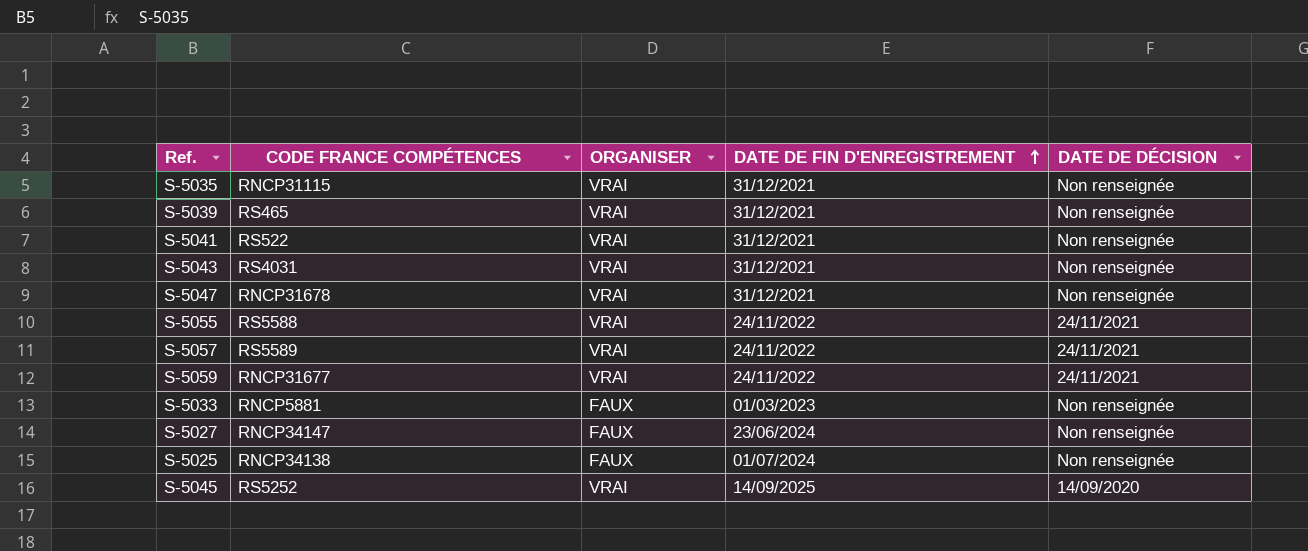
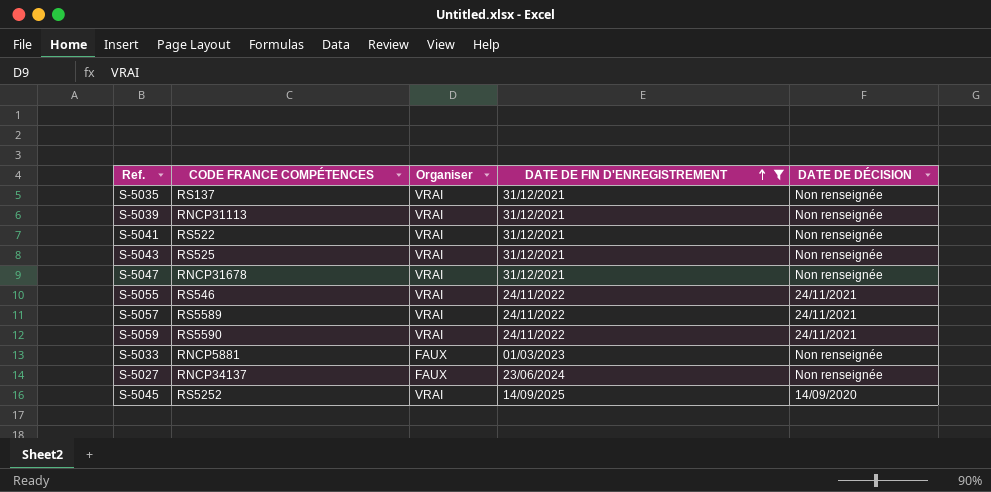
filter: none -> DATE DE FIN D'ENREGISTREMENT != 01/07/2024
column name: ORGANISER -> Organiser
S-5035 | CODE FRANCE COMPÉTENCES: RNCP31115 -> RS137
S-5039 | CODE FRANCE COMPÉTENCES: RS465 -> RNCP31113
S-5043 | CODE FRANCE COMPÉTENCES: RS4031 -> RS525
S-5055 | CODE FRANCE COMPÉTENCES: RS5588 -> RS546
S-5059 | CODE FRANCE COMPÉTENCES: RNCP31677 -> RS5590
S-5027 | CODE FRANCE COMPÉTENCES: RNCP34147 -> RNCP34137

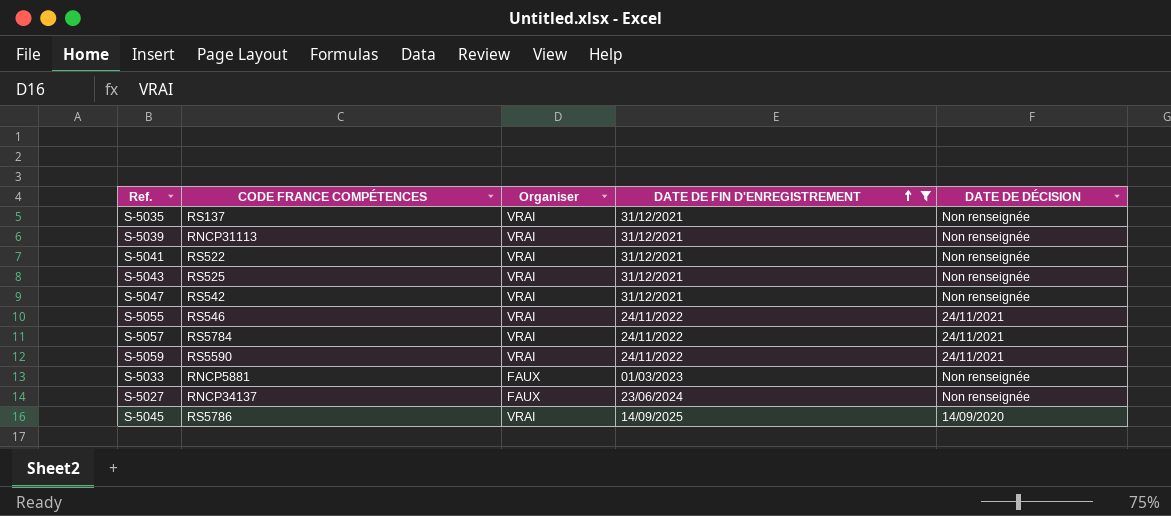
S-5047 | CODE FRANCE COMPÉTENCES: RNCP31678 -> RS542
S-5057 | CODE FRANCE COMPÉTENCES: RS5589 -> RS5784
S-5045 | CODE FRANCE COMPÉTENCES: RS5252 -> RS5786

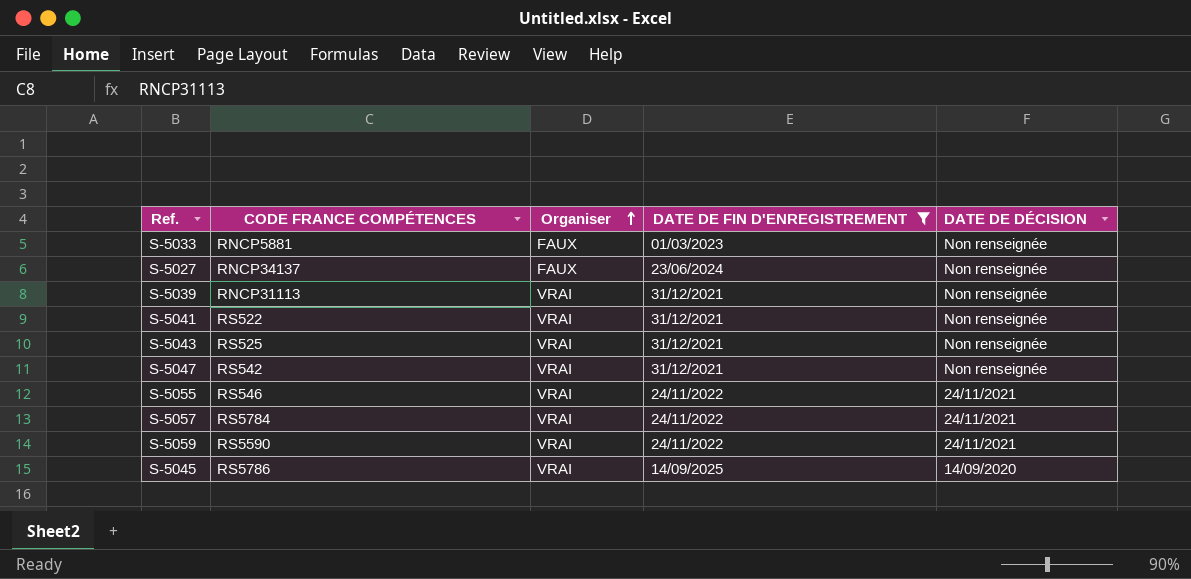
row order: DATE DE FIN D'ENREGISTREMENT ascending -> Organiser ascending
row S-5035: RS137 | VRAI | 31/12/2021 | Non renseignée -> none

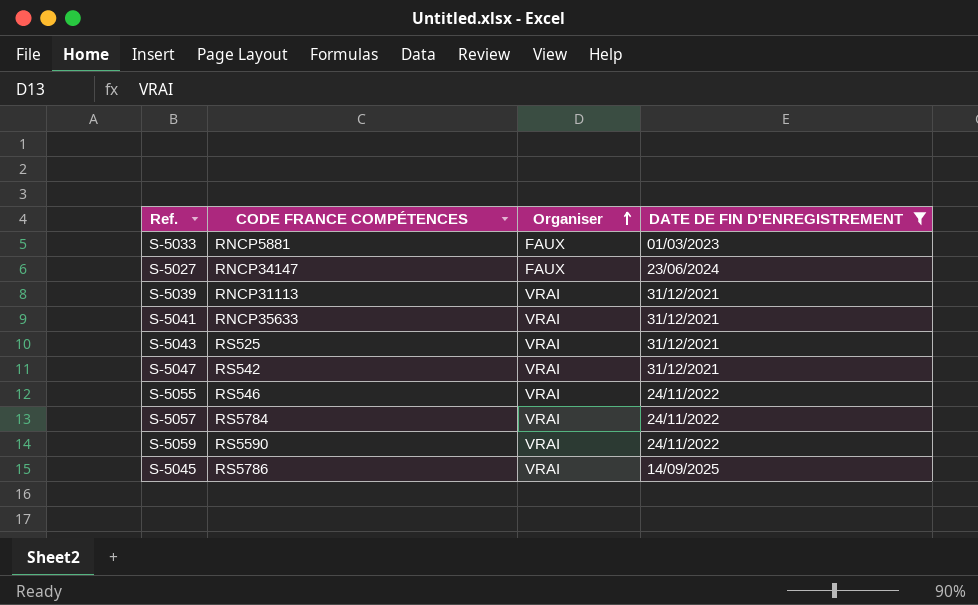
column DATE DE DÉCISION | position: 5 -> none
S-5027 | CODE FRANCE COMPÉTENCES: RNCP34137 -> RNCP34147
S-5041 | CODE FRANCE COMPÉTENCES: RS522 -> RNCP35633

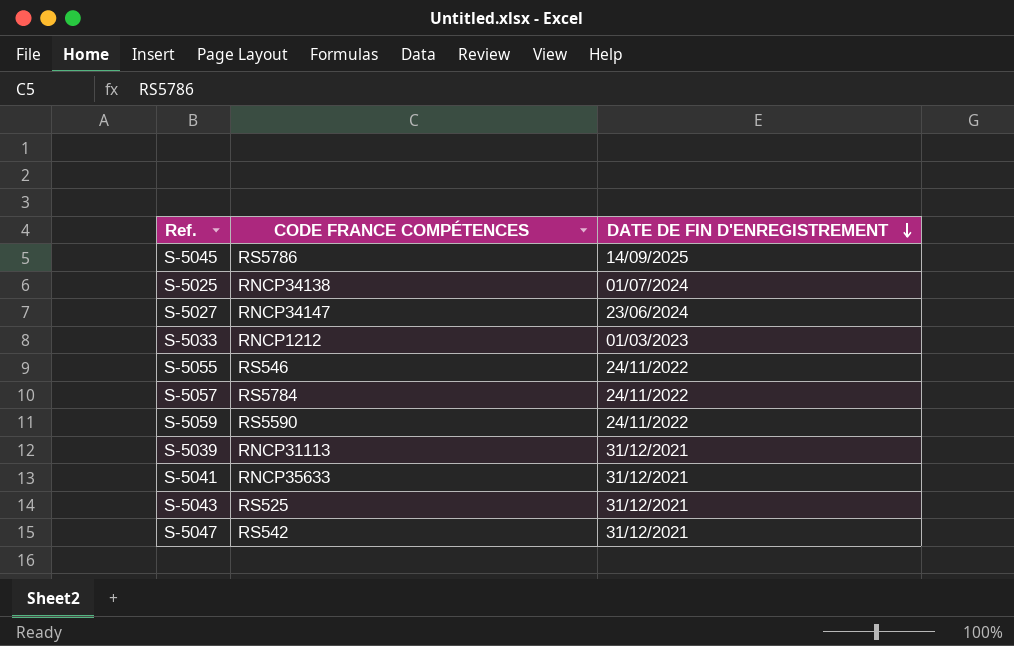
filter: DATE DE FIN D'ENREGISTREMENT != 01/07/2024 -> none
row order: Organiser ascending -> DATE DE FIN D'ENREGISTREMENT descending
column Organiser | position: 3 -> none
S-5033 | CODE FRANCE COMPÉTENCES: RNCP5881 -> RNCP1212

